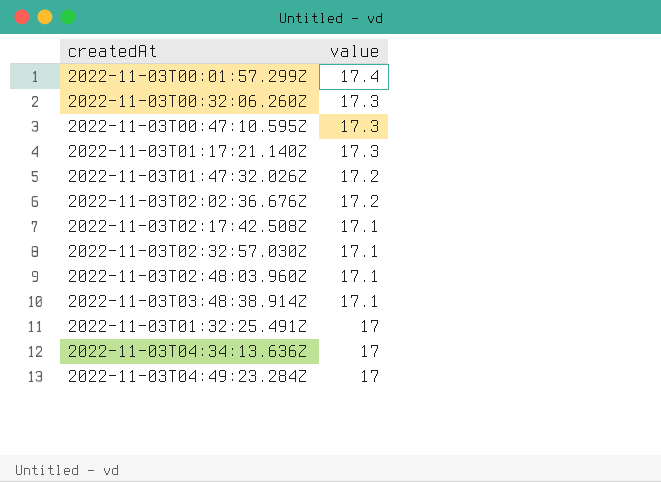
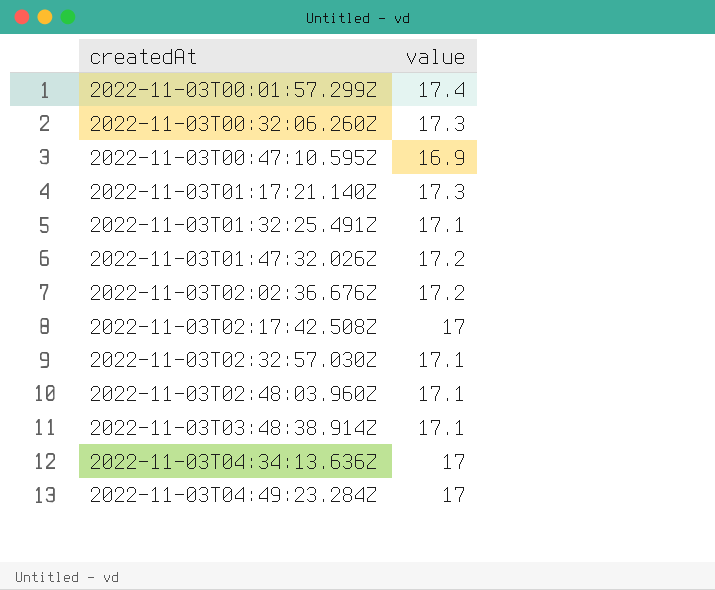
row order: value descending -> createdAt ascending
2022-11-03T00:47:10.595Z | value: 17.3 -> 16.9
2022-11-03T01:32:25.491Z | value: 17 -> 17.1
2022-11-03T02:17:42.508Z | value: 17.1 -> 17

